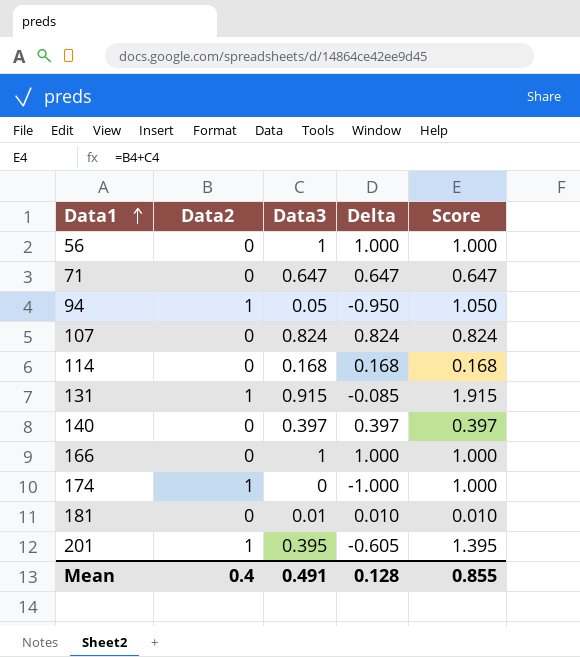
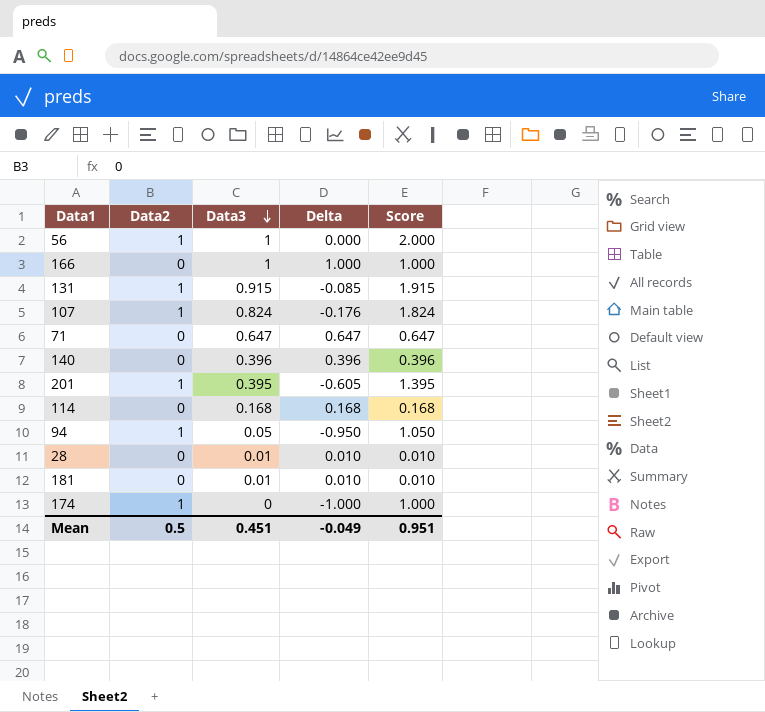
row order: Data1 ascending -> Data3 descending
56 | Data2: 0 -> 1
56 | Delta: 1.000 -> 0.000
56 | Score: 1.000 -> 2.000
107 | Data2: 0 -> 1
107 | Delta: 0.824 -> -0.176
107 | Score: 0.824 -> 1.824
140 | Data3: 0.397 -> 0.396
140 | Delta: 0.397 -> 0.396
140 | Score: 0.397 -> 0.396
row 28: none -> 0 | 0.01 | 0.010 | 0.010
Mean | Data2: 0.4 -> 0.5
Mean | Data3: 0.491 -> 0.451
Mean | Delta: 0.128 -> -0.049
Mean | Score: 0.855 -> 0.951

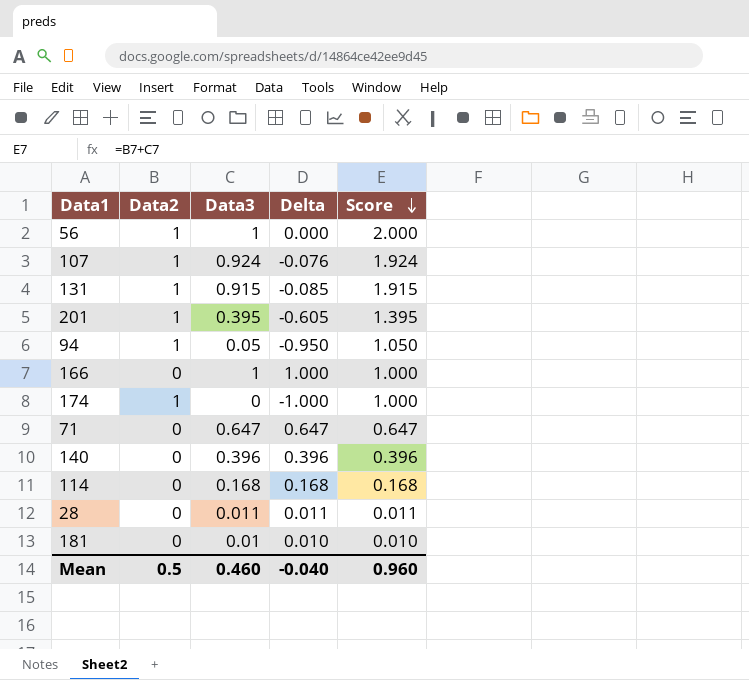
row order: Data3 descending -> Score descending
107 | Data3: 0.824 -> 0.924
107 | Delta: -0.176 -> -0.076
107 | Score: 1.824 -> 1.924
28 | Data3: 0.01 -> 0.011
28 | Delta: 0.010 -> 0.011
28 | Score: 0.010 -> 0.011
Mean | Data3: 0.451 -> 0.460
Mean | Delta: -0.049 -> -0.040
Mean | Score: 0.951 -> 0.960

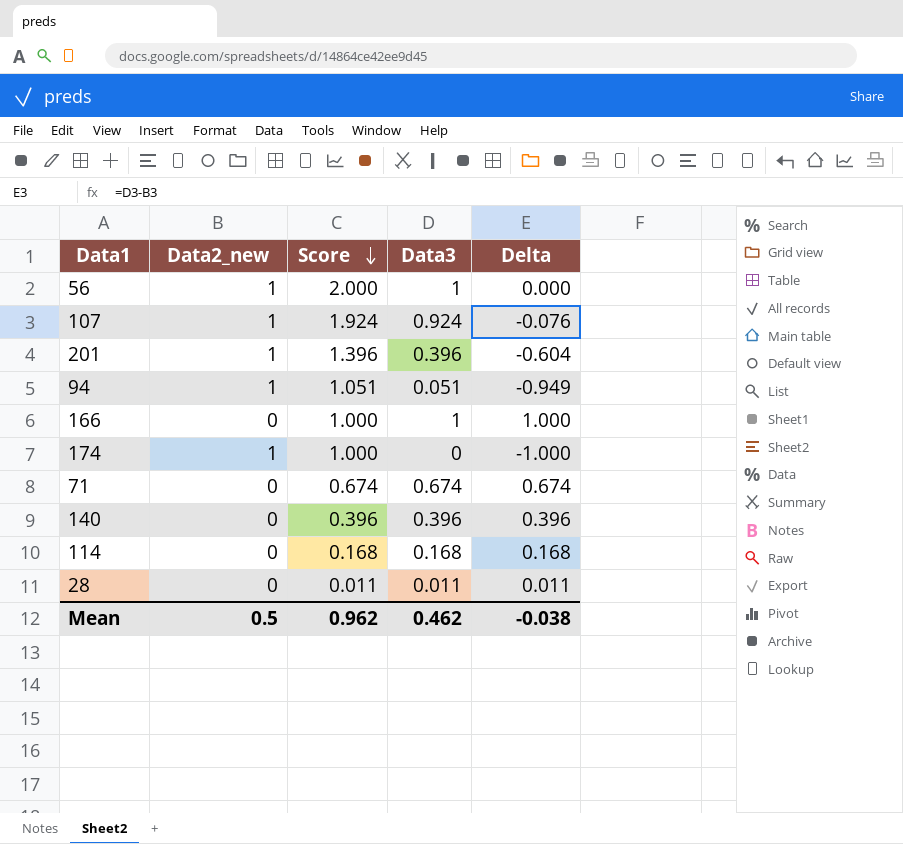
column name: Data2 -> Data2_new
column Score | position: 5 -> 3
row 131: 1 | 0.915 | -0.085 | 1.915 -> none
row 181: 0 | 0.01 | 0.010 | 0.010 -> none
201 | Score: 1.395 -> 1.396
201 | Data3: 0.395 -> 0.396
201 | Delta: -0.605 -> -0.604
94 | Score: 1.050 -> 1.051
94 | Data3: 0.05 -> 0.051
94 | Delta: -0.950 -> -0.949
71 | Score: 0.647 -> 0.674
71 | Data3: 0.647 -> 0.674
71 | Delta: 0.647 -> 0.674
Mean | Score: 0.960 -> 0.962
Mean | Data3: 0.460 -> 0.462
Mean | Delta: -0.040 -> -0.038

